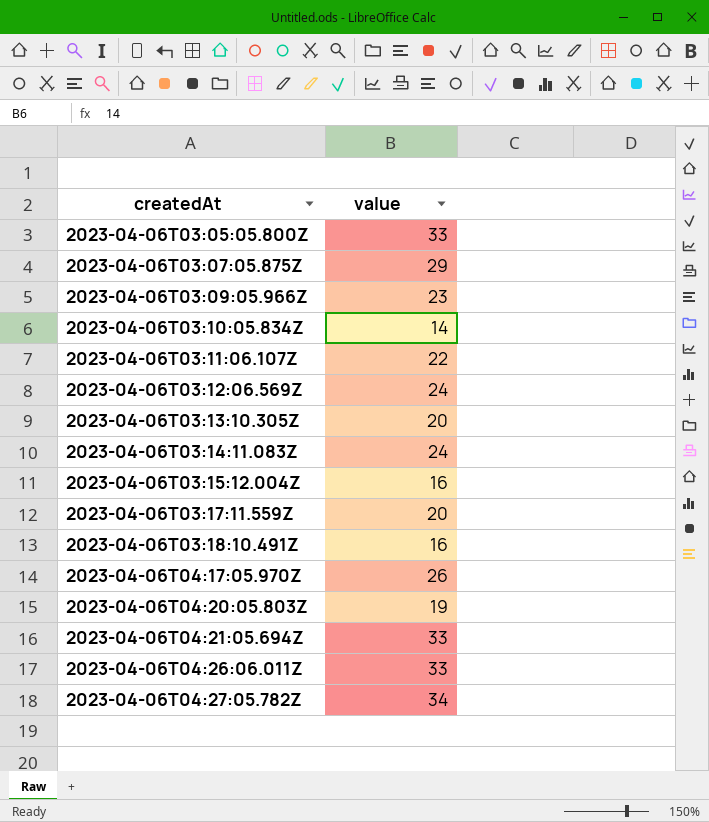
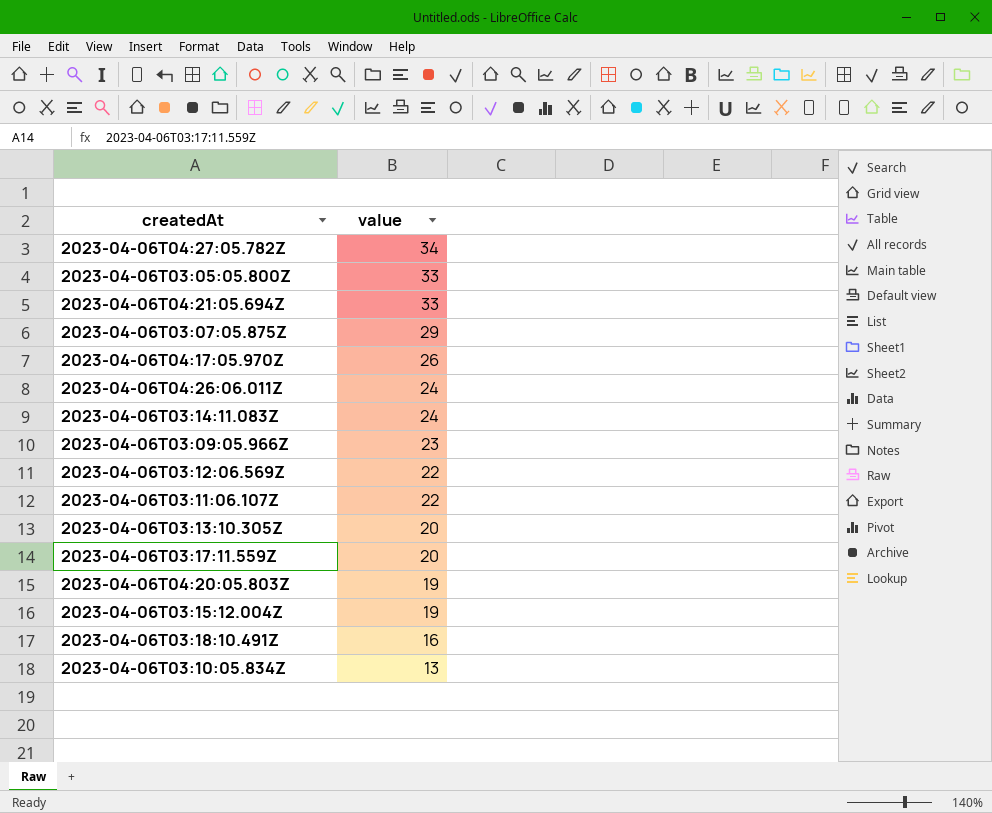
row order: createdAt ascending -> value descending
2023-04-06T04:26:06.011Z | value: 33 -> 24
2023-04-06T03:12:06.569Z | value: 24 -> 22
2023-04-06T03:15:12.004Z | value: 16 -> 19
2023-04-06T03:10:05.834Z | value: 14 -> 13

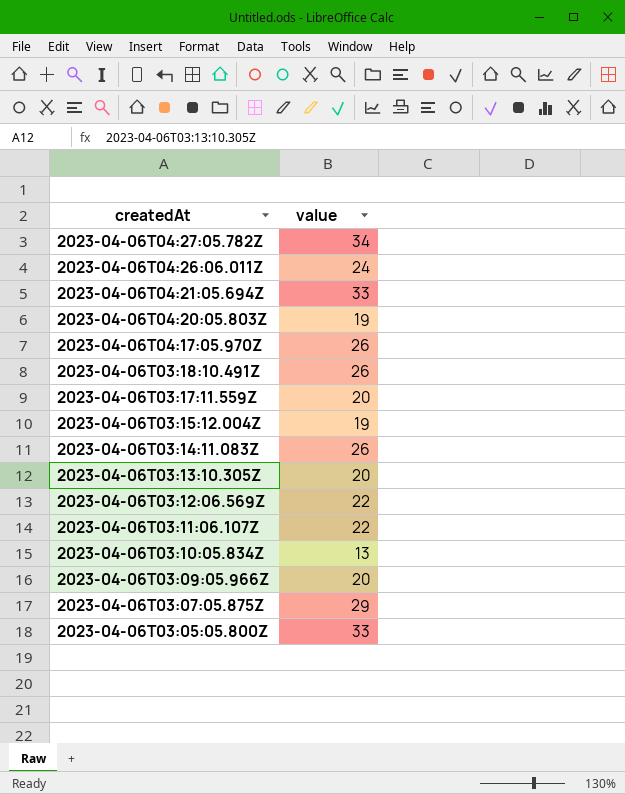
row order: value descending -> createdAt descending
2023-04-06T03:18:10.491Z | value: 16 -> 26
2023-04-06T03:14:11.083Z | value: 24 -> 26
2023-04-06T03:09:05.966Z | value: 23 -> 20

